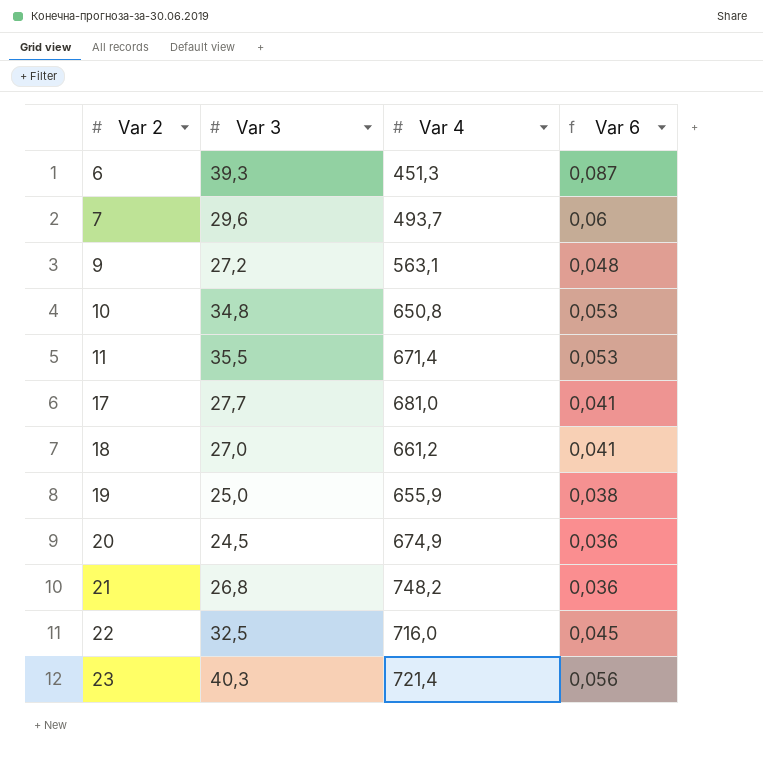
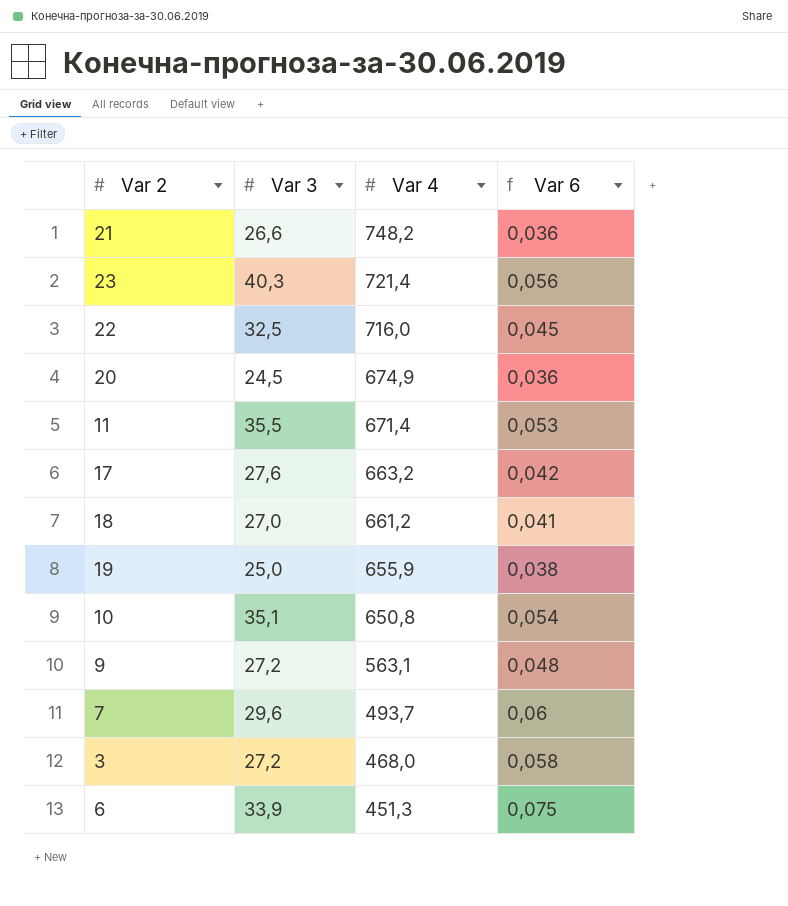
row order: Var 2 ascending -> Var 4 descending
21 | Var 3: 26,8 -> 26,6
17 | Var 3: 27,7 -> 27,6
17 | Var 4: 681,0 -> 663,2
17 | Var 6: 0,041 -> 0,042
10 | Var 3: 34,8 -> 35,1
10 | Var 6: 0,053 -> 0,054
row 3: none -> 27,2 | 468,0 | 0,058
6 | Var 3: 39,3 -> 33,9
6 | Var 6: 0,087 -> 0,075

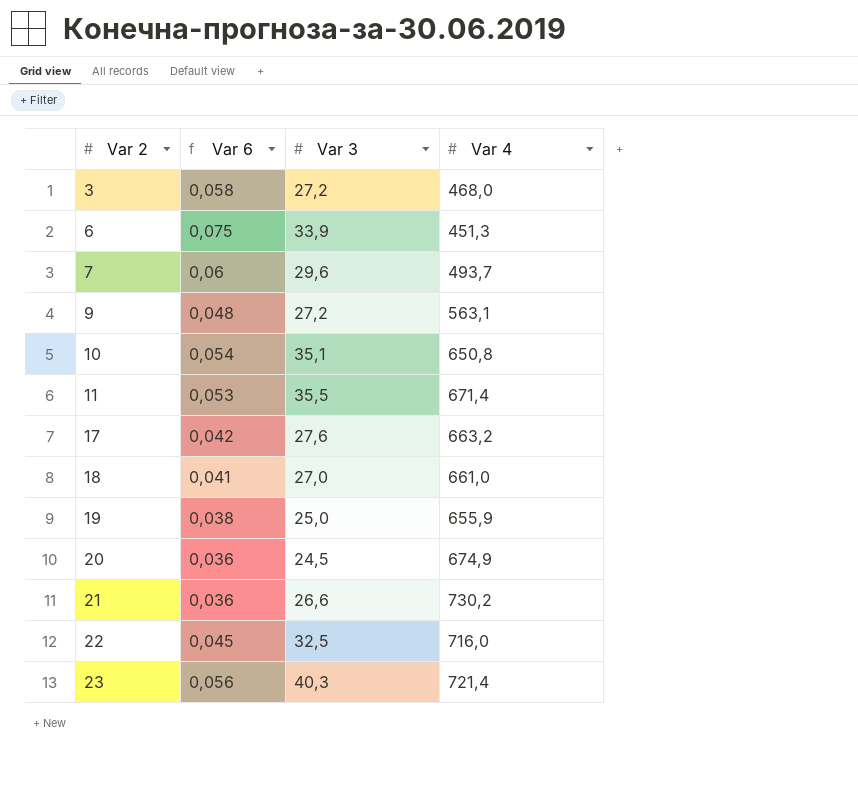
row order: Var 4 descending -> Var 2 ascending
column Var 6 | position: 4 -> 2
18 | Var 4: 661,2 -> 661,0
21 | Var 4: 748,2 -> 730,2

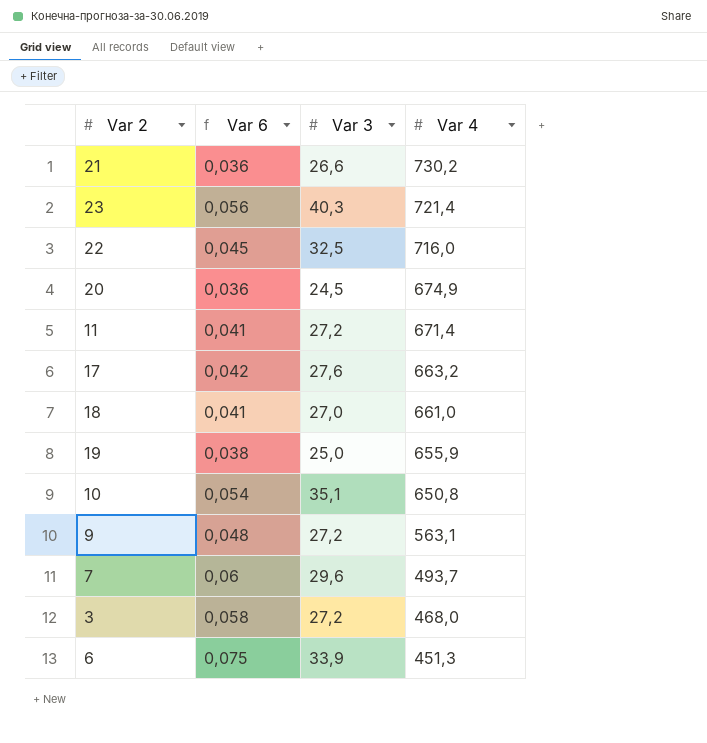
row order: Var 2 ascending -> Var 4 descending
11 | Var 6: 0,053 -> 0,041
11 | Var 3: 35,5 -> 27,2

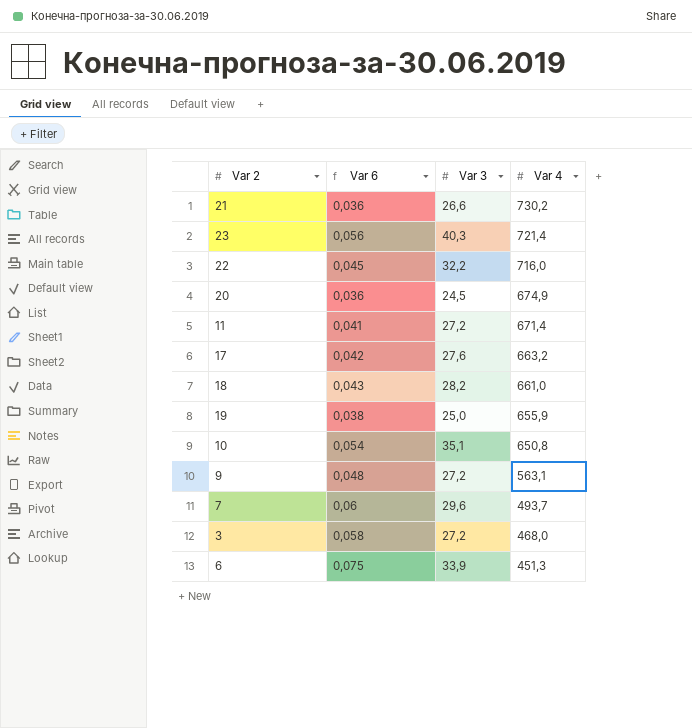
22 | Var 3: 32,5 -> 32,2
18 | Var 6: 0,041 -> 0,043
18 | Var 3: 27,0 -> 28,2

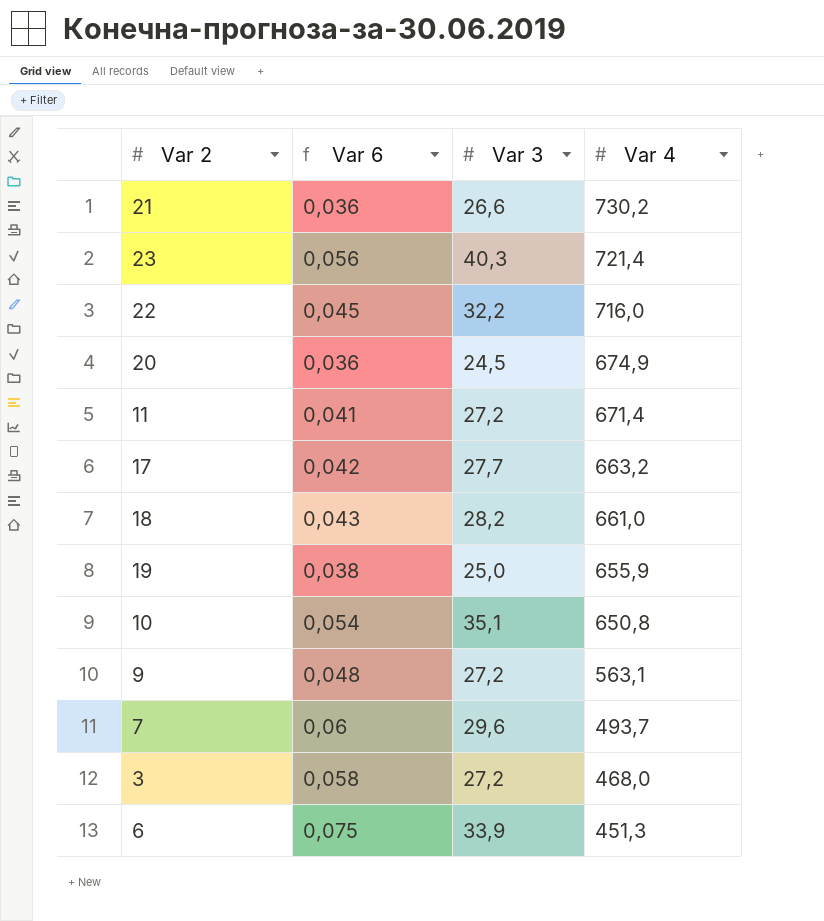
17 | Var 3: 27,6 -> 27,7

